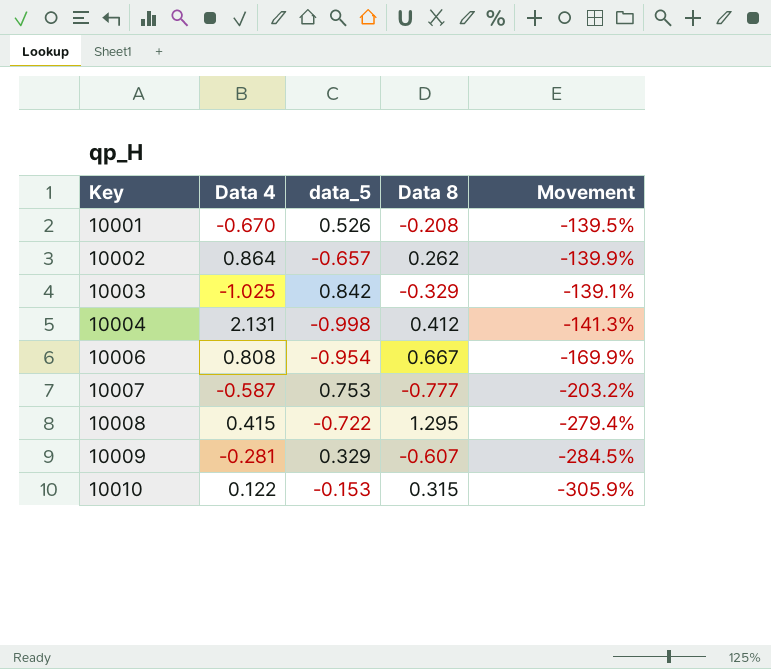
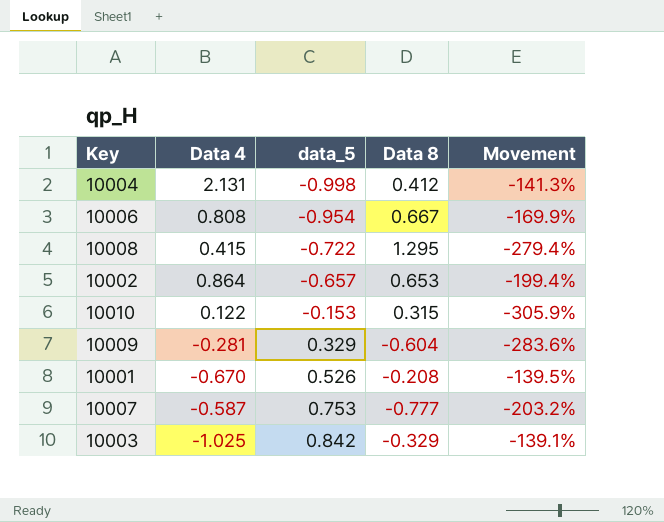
row order: Key ascending -> data_5 ascending
10002 | Data 8: 0.262 -> 0.653
10002 | Movement: -139.9% -> -199.4%
10009 | Data 8: -0.607 -> -0.604
10009 | Movement: -284.5% -> -283.6%

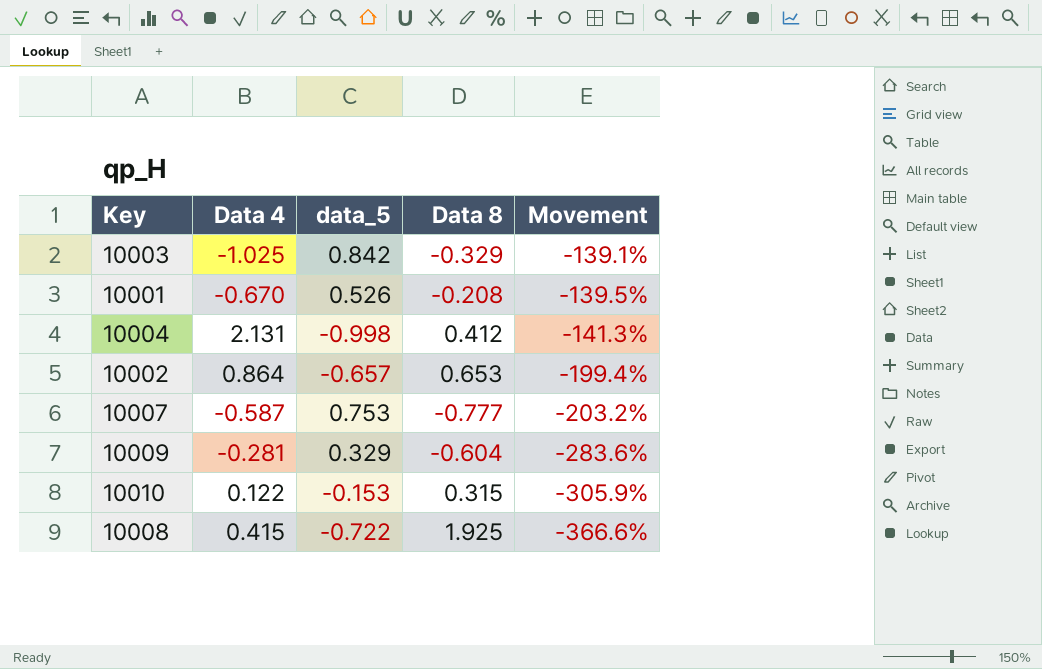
row order: data_5 ascending -> Movement descending
row 10006: 0.808 | -0.954 | 0.667 | -169.9% -> none
10008 | Data 8: 1.295 -> 1.925
10008 | Movement: -279.4% -> -366.6%

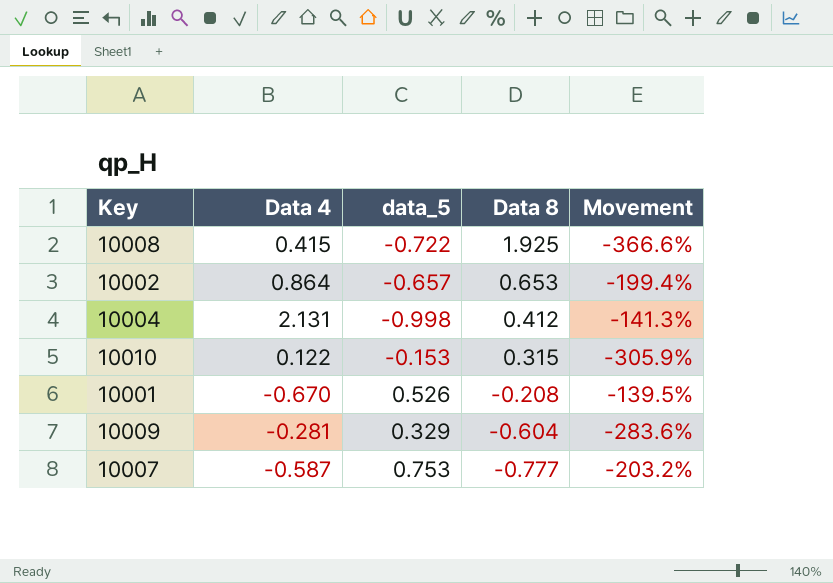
row order: Movement descending -> Data 8 descending
row 10003: -1.025 | 0.842 | -0.329 | -139.1% -> none

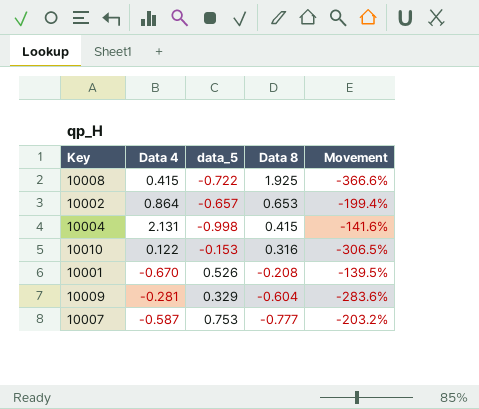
10004 | Data 8: 0.412 -> 0.415
10004 | Movement: -141.3% -> -141.6%
10010 | Data 8: 0.315 -> 0.316
10010 | Movement: -305.9% -> -306.5%

